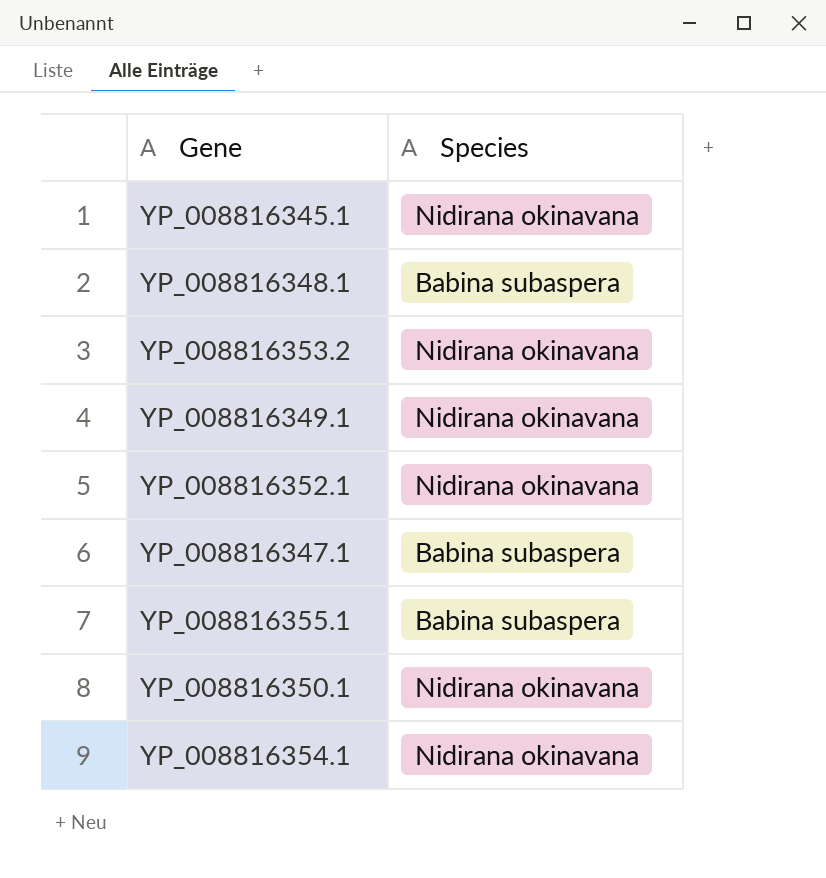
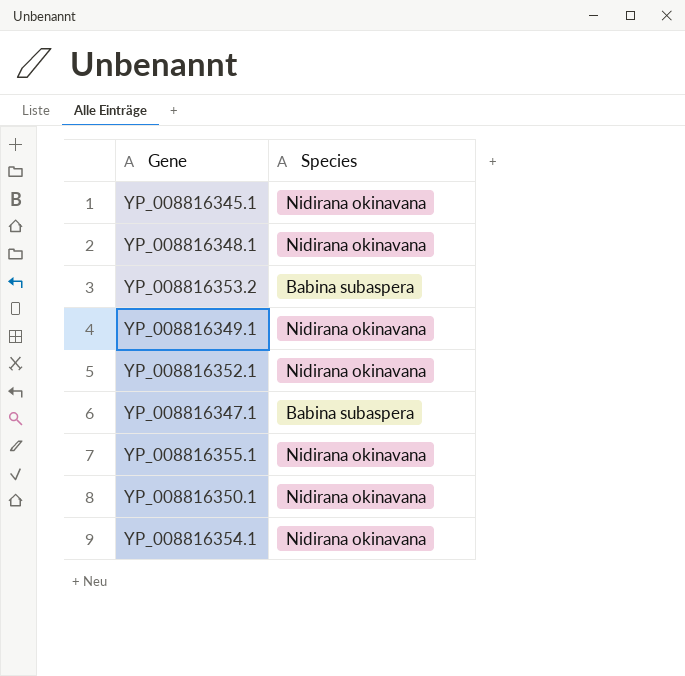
YP_008816348.1 | Species: Babina subaspera -> Nidirana okinavana
YP_008816353.2 | Species: Nidirana okinavana -> Babina subaspera
YP_008816355.1 | Species: Babina subaspera -> Nidirana okinavana

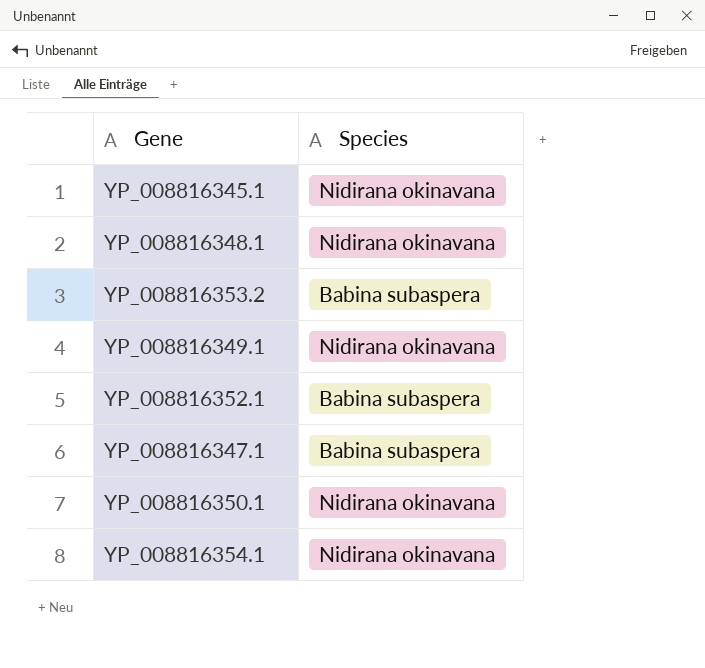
row YP_008816355.1: Nidirana okinavana -> none
YP_008816352.1 | Species: Nidirana okinavana -> Babina subaspera

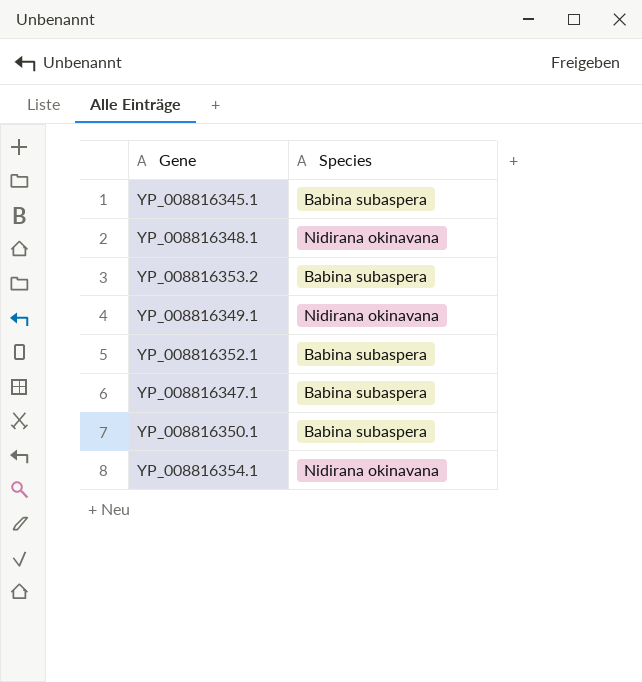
YP_008816345.1 | Species: Nidirana okinavana -> Babina subaspera
YP_008816350.1 | Species: Nidirana okinavana -> Babina subaspera

